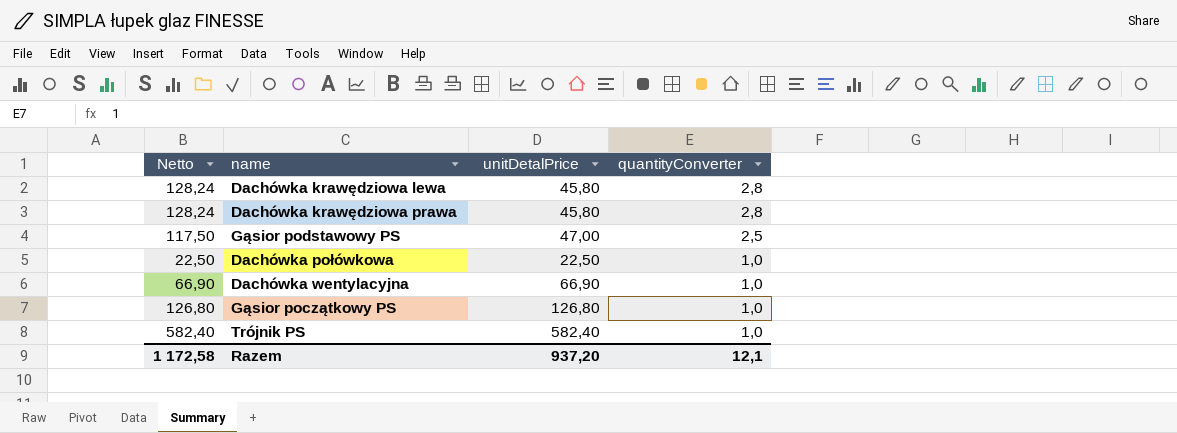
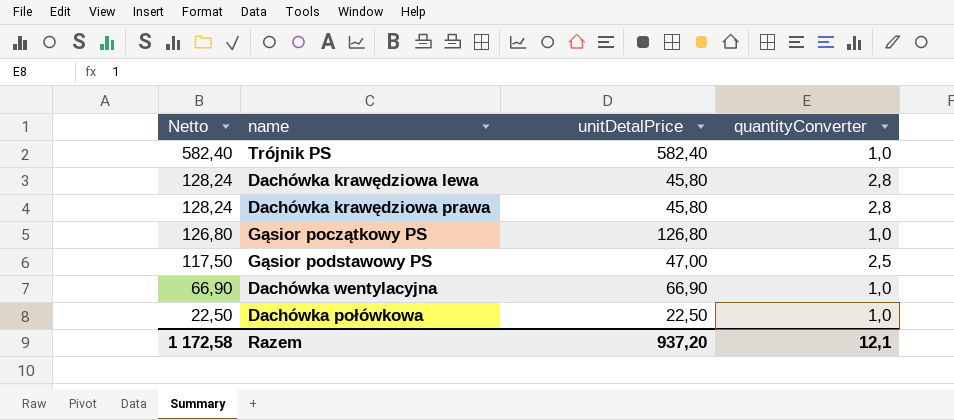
row order: quantityConverter descending -> Netto descending

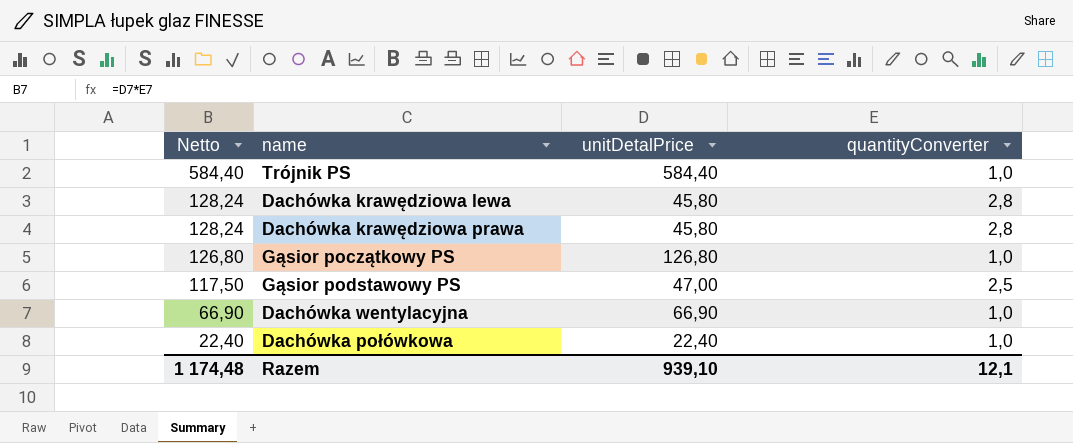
Trójnik PS | Netto: 582,40 -> 584,40
Trójnik PS | unitDetalPrice: 582,40 -> 584,40
Dachówka połówkowa | Netto: 22,50 -> 22,40
Dachówka połówkowa | unitDetalPrice: 22,50 -> 22,40
Razem | Netto: 1 172,58 -> 1 174,48
Razem | unitDetalPrice: 937,20 -> 939,10

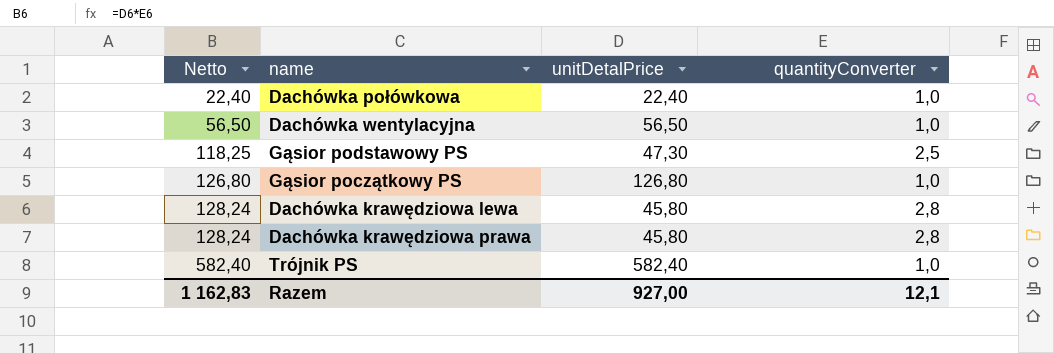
row order: Netto descending -> Netto ascending
Dachówka wentylacyjna | Netto: 66,90 -> 56,50
Dachówka wentylacyjna | unitDetalPrice: 66,90 -> 56,50
Gąsior podstawowy PS | Netto: 117,50 -> 118,25
Gąsior podstawowy PS | unitDetalPrice: 47,00 -> 47,30
Trójnik PS | Netto: 584,40 -> 582,40
Trójnik PS | unitDetalPrice: 584,40 -> 582,40
Razem | Netto: 1 174,48 -> 1 162,83
Razem | unitDetalPrice: 939,10 -> 927,00

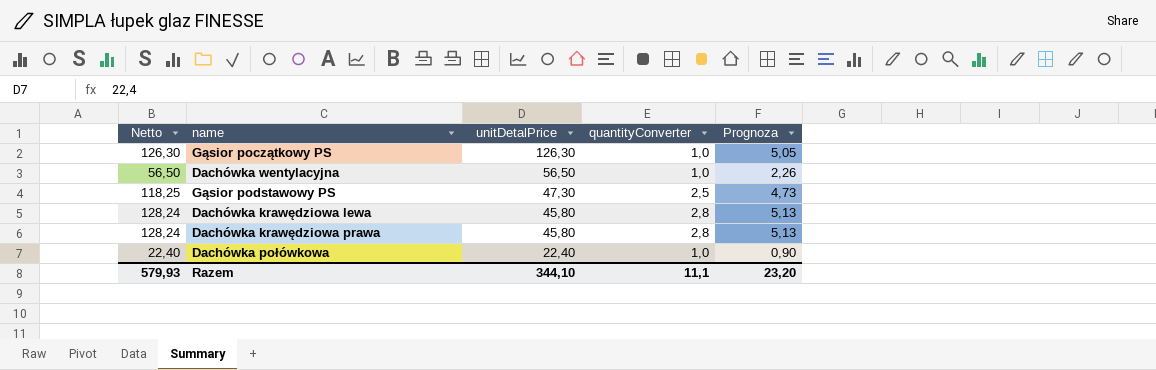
row order: Netto ascending -> unitDetalPrice descending
column Prognoza | formula: none -> [Netto] * 0,04
row Trójnik PS: 582,40 | 582,40 | 1,0 -> none
Gąsior początkowy PS | Netto: 126,80 -> 126,30
Gąsior początkowy PS | unitDetalPrice: 126,80 -> 126,30
Razem | Netto: 1 162,83 -> 579,93
Razem | unitDetalPrice: 927,00 -> 344,10
Razem | quantityConverter: 12,1 -> 11,1

